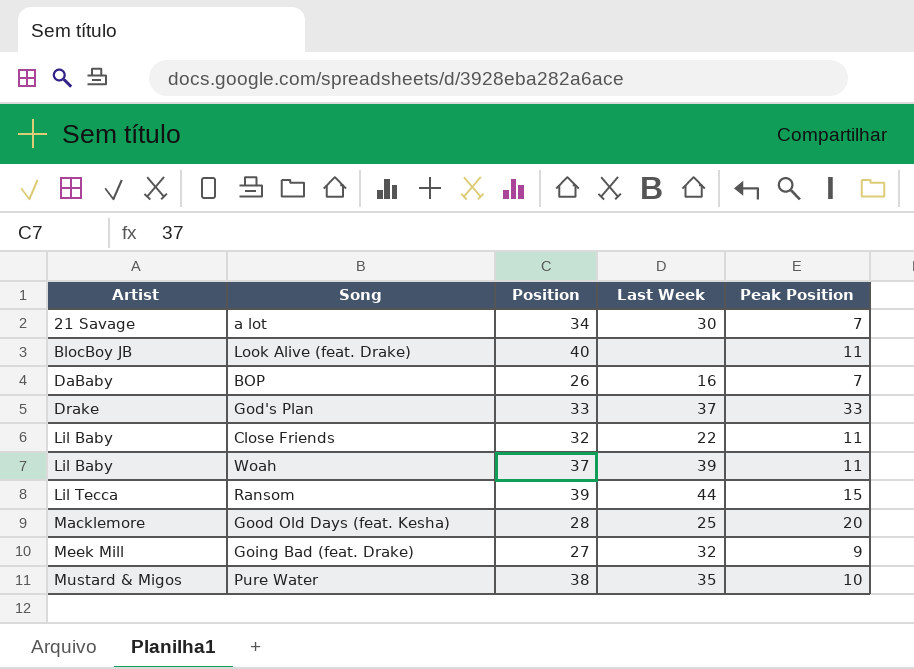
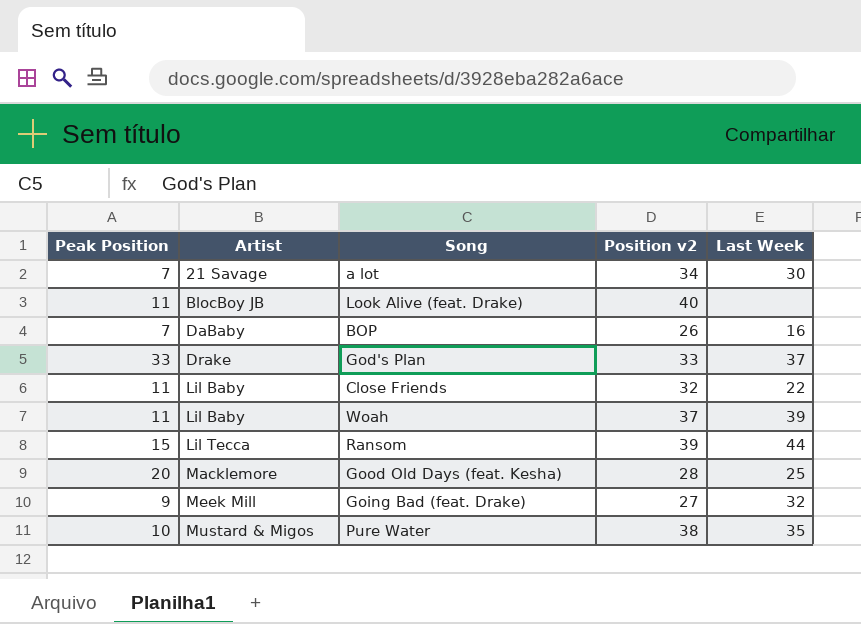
column Peak Position | position: 5 -> 1
column name: Position -> Position v2

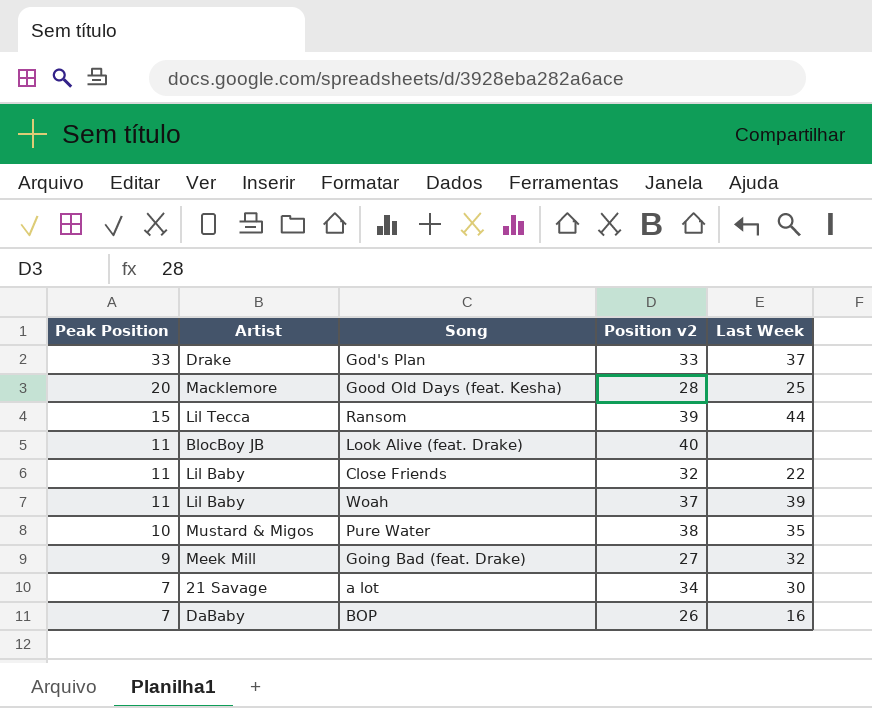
row order: Artist ascending -> Peak Position descending

